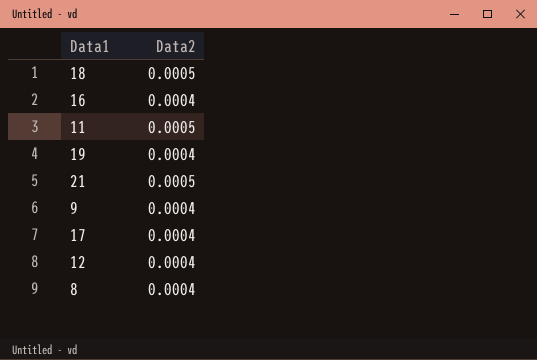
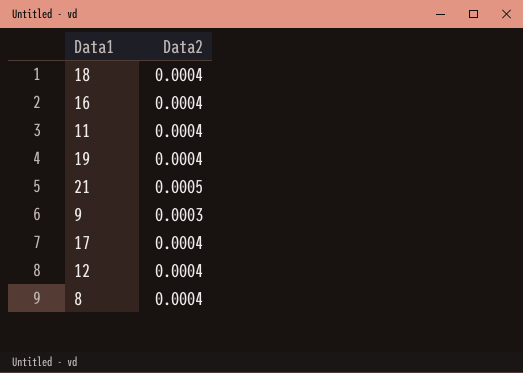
18 | Data2: 0.0005 -> 0.0004
11 | Data2: 0.0005 -> 0.0004
9 | Data2: 0.0004 -> 0.0003

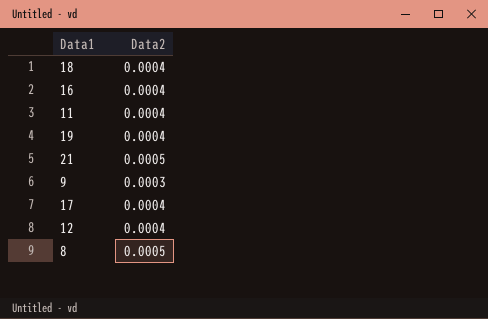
8 | Data2: 0.0004 -> 0.0005

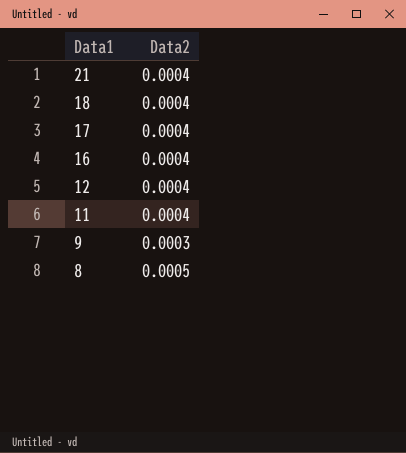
row order: none -> Data1 descending
row 19: 0.0004 -> none
21 | Data2: 0.0005 -> 0.0004

